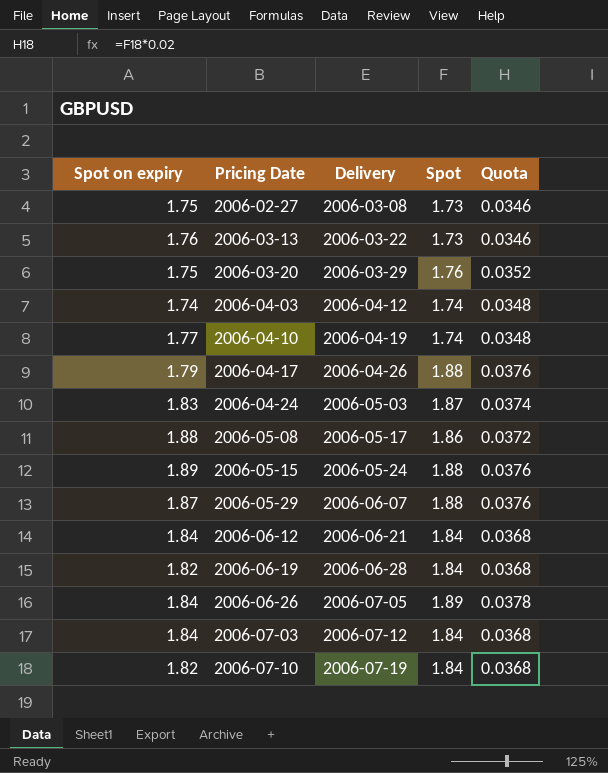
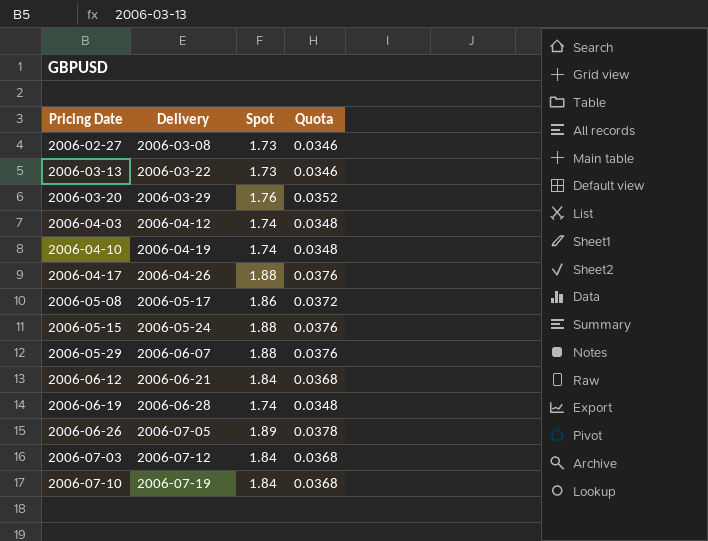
column Spot on expiry | position: 1 -> none
row 2006-04-24: 1.83 | 2006-05-03 | 1.87 | 0.0374 -> none
2006-06-19 | Spot: 1.84 -> 1.74
2006-06-19 | Quota: 0.0368 -> 0.0348

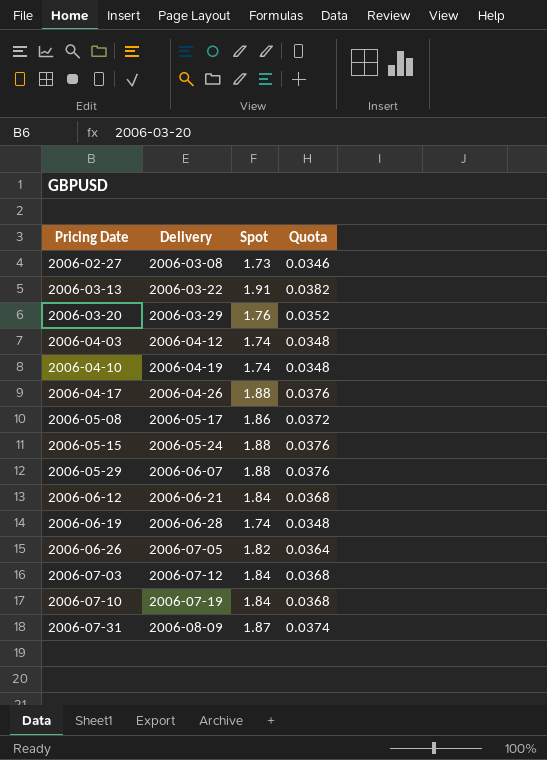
2006-03-13 | Spot: 1.73 -> 1.91
2006-03-13 | Quota: 0.0346 -> 0.0382
2006-06-26 | Spot: 1.89 -> 1.82
2006-06-26 | Quota: 0.0378 -> 0.0364
row 2006-07-31: none -> 2006-08-09 | 1.87 | 0.0374

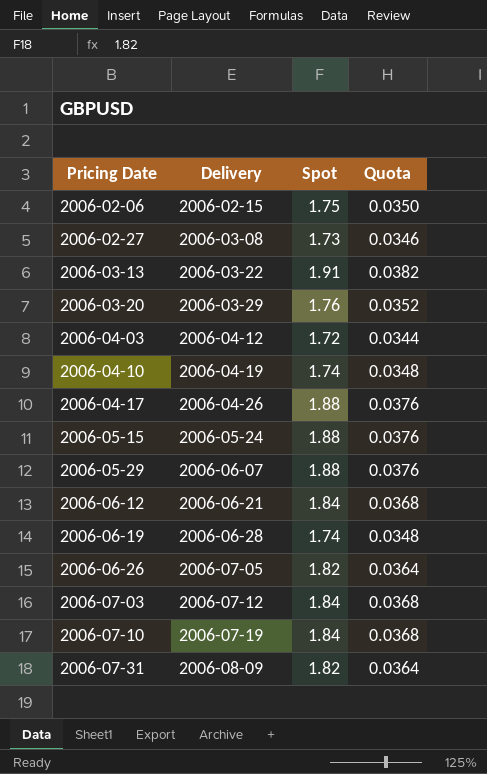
row 2006-05-08: 2006-05-17 | 1.86 | 0.0372 -> none
row 2006-02-06: none -> 2006-02-15 | 1.75 | 0.0350
2006-04-03 | Spot: 1.74 -> 1.72
2006-04-03 | Quota: 0.0348 -> 0.0344
2006-07-31 | Spot: 1.87 -> 1.82
2006-07-31 | Quota: 0.0374 -> 0.0364

